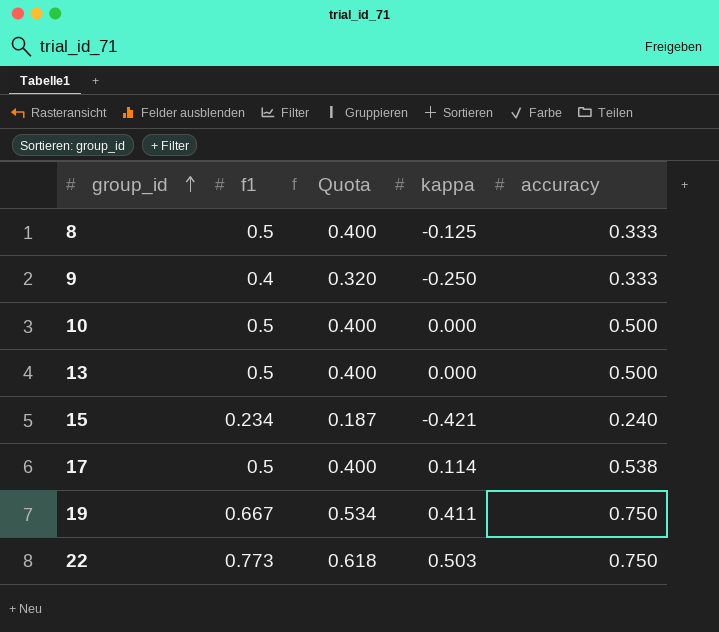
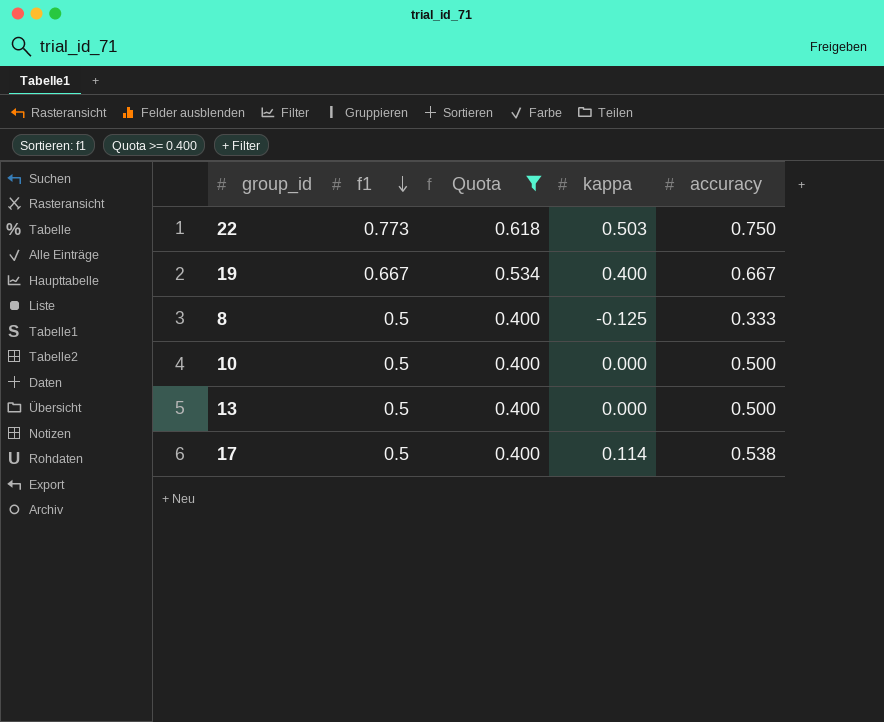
filter: none -> Quota >= 0.400
row order: group_id ascending -> f1 descending
19 | kappa: 0.411 -> 0.400
19 | accuracy: 0.750 -> 0.667

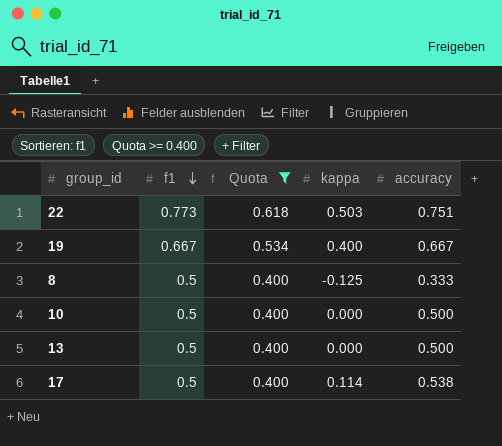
22 | accuracy: 0.750 -> 0.751

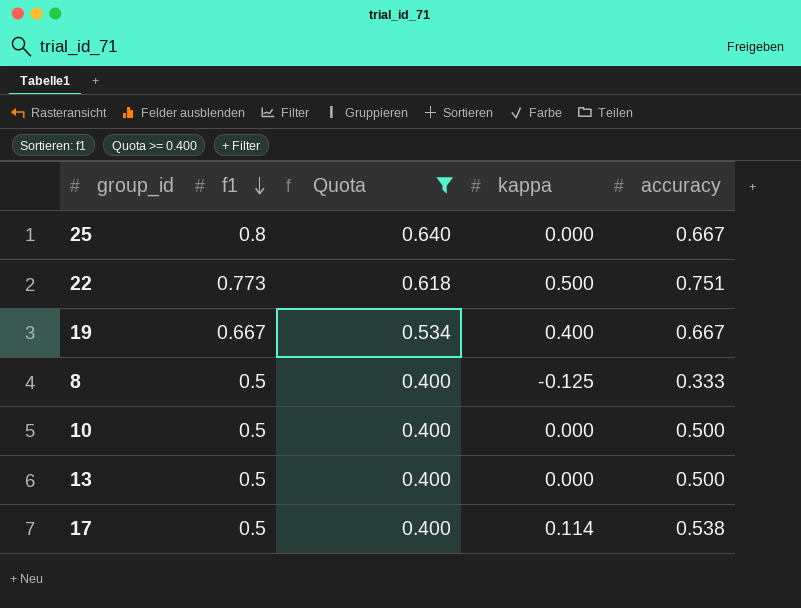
row 25: none -> 0.8 | 0.640 | 0.000 | 0.667
22 | kappa: 0.503 -> 0.500

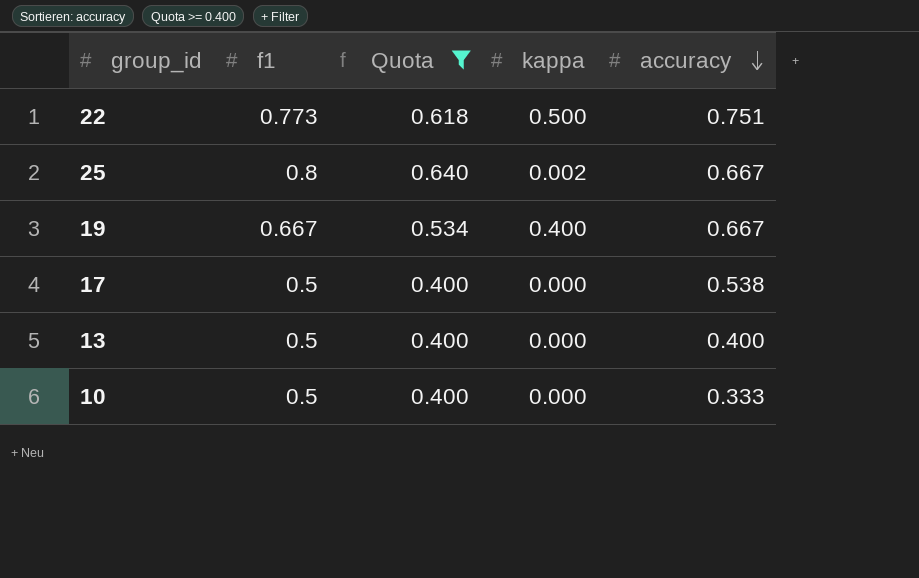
row order: f1 descending -> accuracy descending
row 8: 0.5 | 0.400 | -0.125 | 0.333 -> none
25 | kappa: 0.000 -> 0.002
17 | kappa: 0.114 -> 0.000
13 | accuracy: 0.500 -> 0.400
10 | accuracy: 0.500 -> 0.333

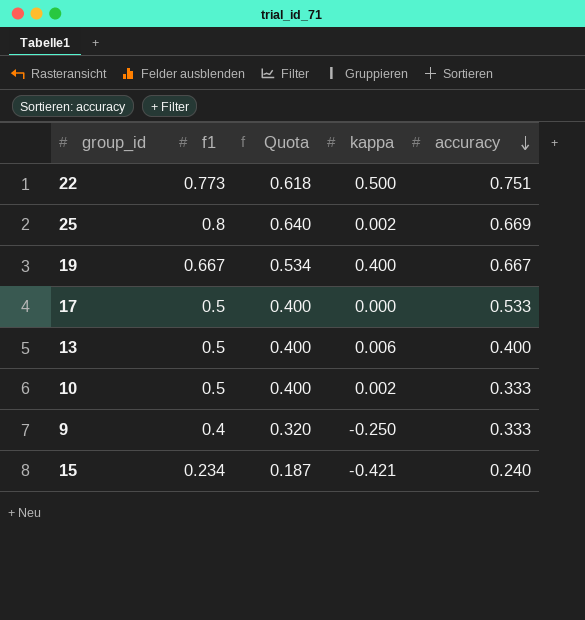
filter: Quota >= 0.400 -> none
25 | accuracy: 0.667 -> 0.669
17 | accuracy: 0.538 -> 0.533
13 | kappa: 0.000 -> 0.006
10 | kappa: 0.000 -> 0.002

